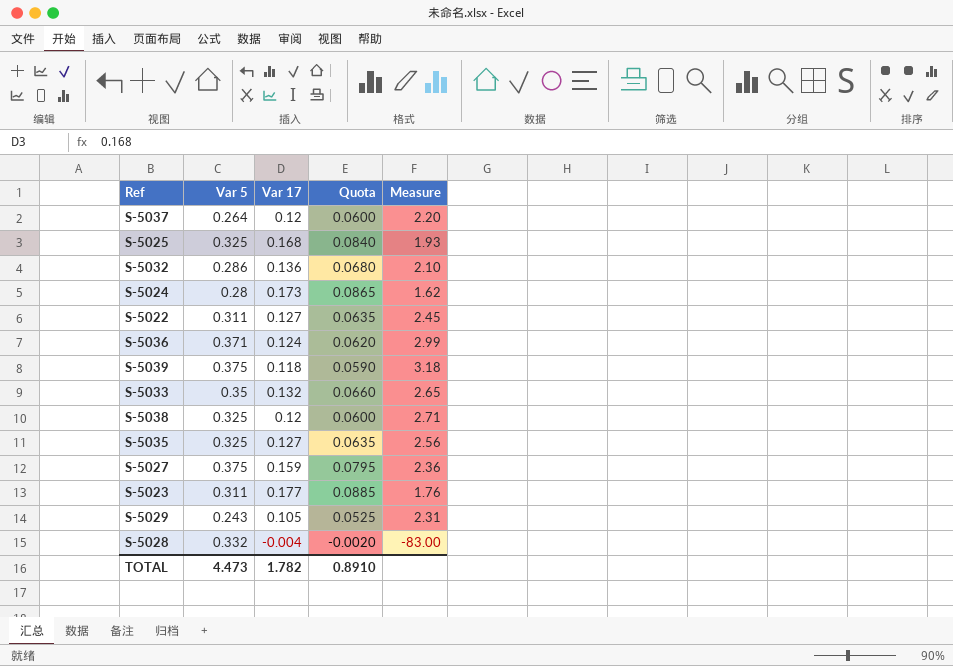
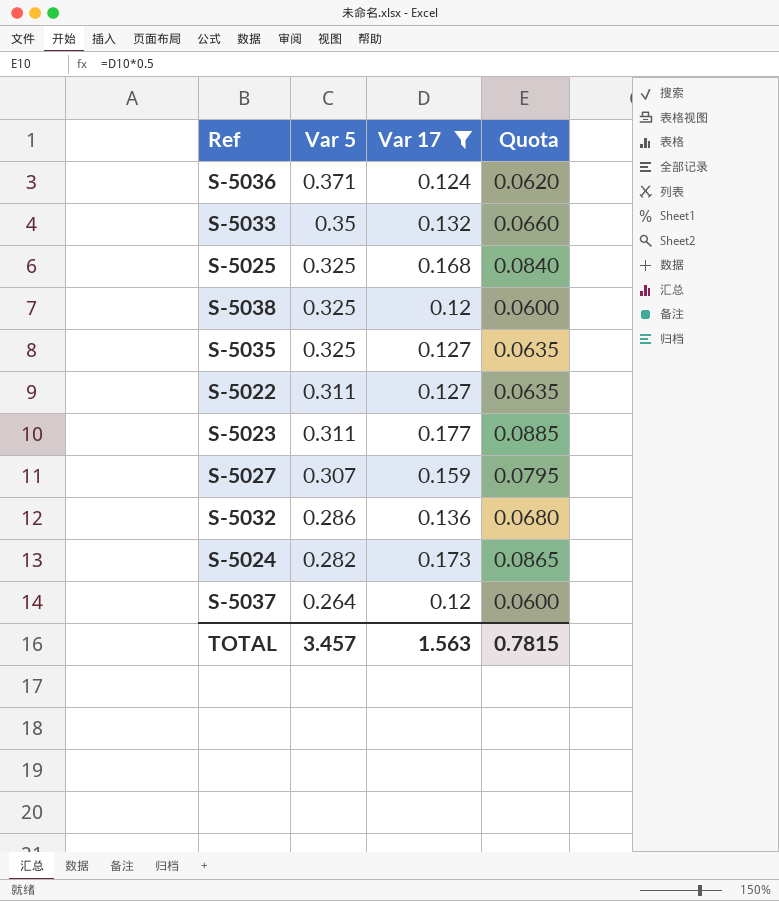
filter: none -> Var 17 >= 0.12
row order: none -> Var 5 descending
column Measure | formula: [Var 5] / [Var 17] -> none
S-5027 | Var 5: 0.375 -> 0.307
S-5024 | Var 5: 0.28 -> 0.282
TOTAL | Var 5: 4.473 -> 3.457
TOTAL | Var 17: 1.782 -> 1.563
TOTAL | Quota: 0.8910 -> 0.7815

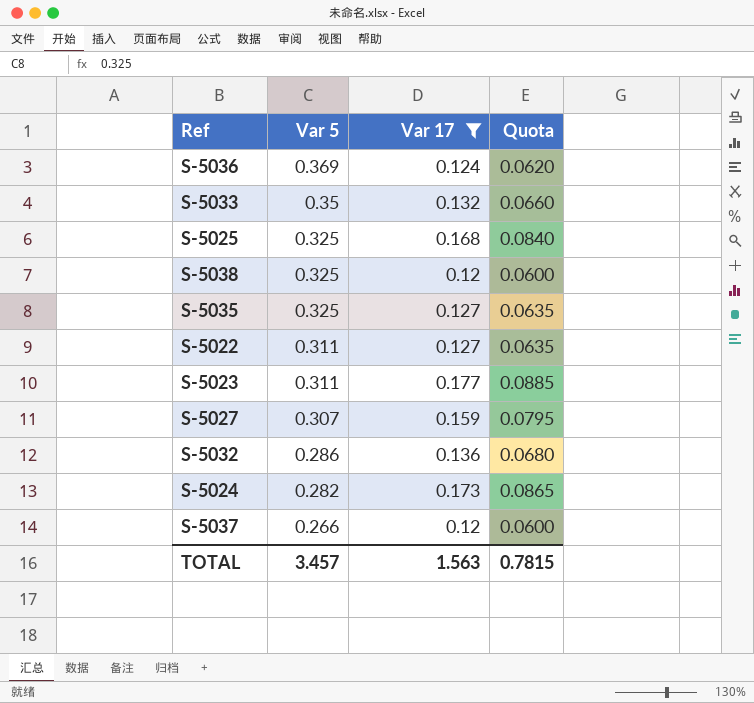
S-5036 | Var 5: 0.371 -> 0.369
S-5037 | Var 5: 0.264 -> 0.266

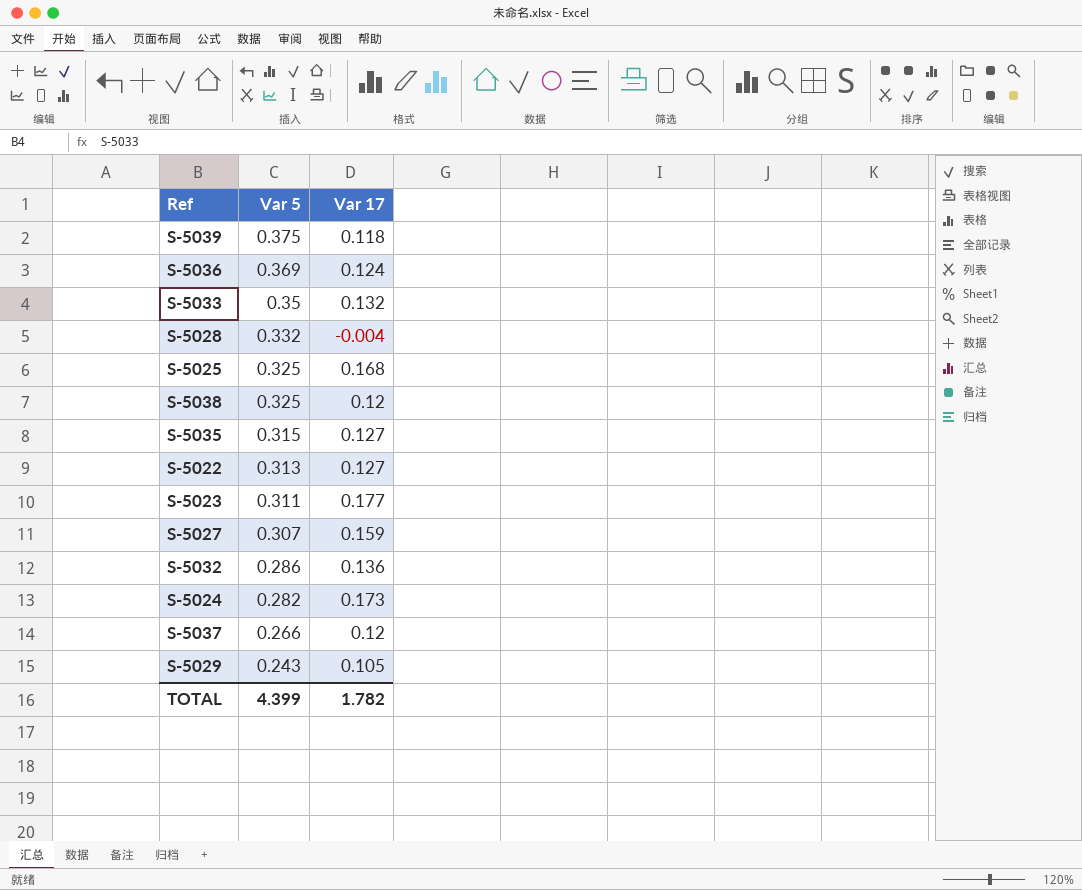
filter: Var 17 >= 0.12 -> none
column Quota | formula: [Var 17] * 0.5 -> none
S-5035 | Var 5: 0.325 -> 0.315
S-5022 | Var 5: 0.311 -> 0.313
TOTAL | Var 5: 3.457 -> 4.399
TOTAL | Var 17: 1.563 -> 1.782

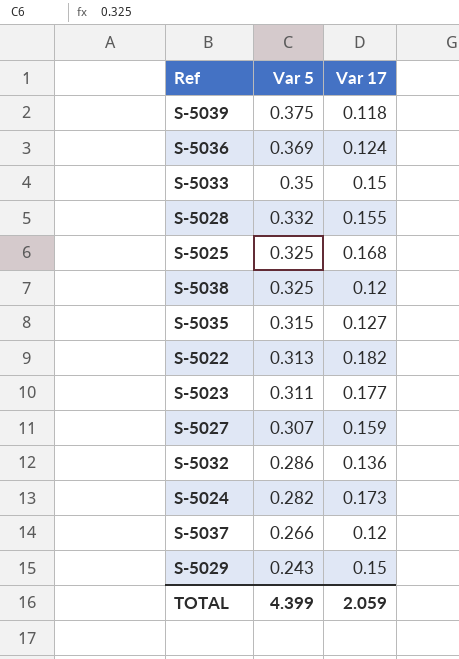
S-5033 | Var 17: 0.132 -> 0.15
S-5028 | Var 17: -0.004 -> 0.155
S-5022 | Var 17: 0.127 -> 0.182
S-5029 | Var 17: 0.105 -> 0.15
TOTAL | Var 17: 1.782 -> 2.059

